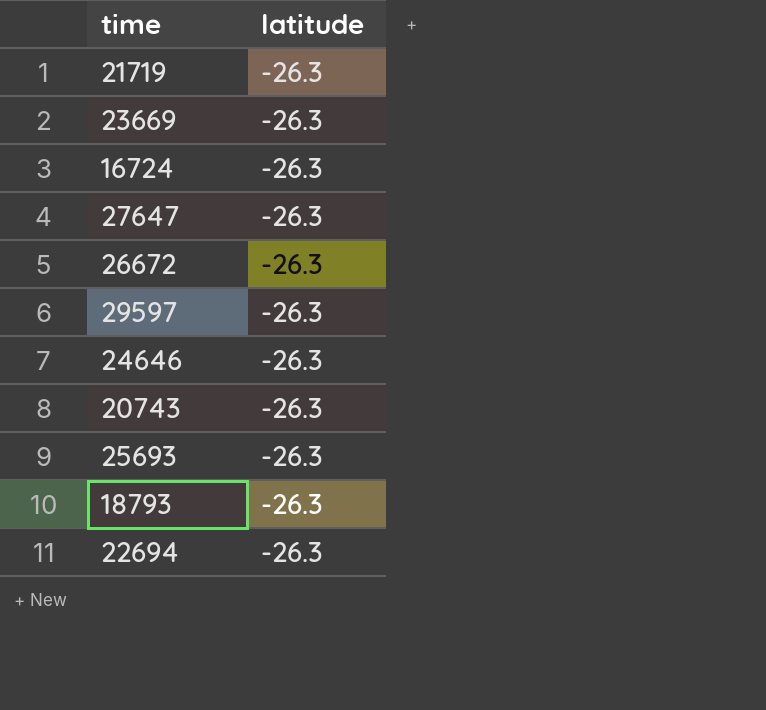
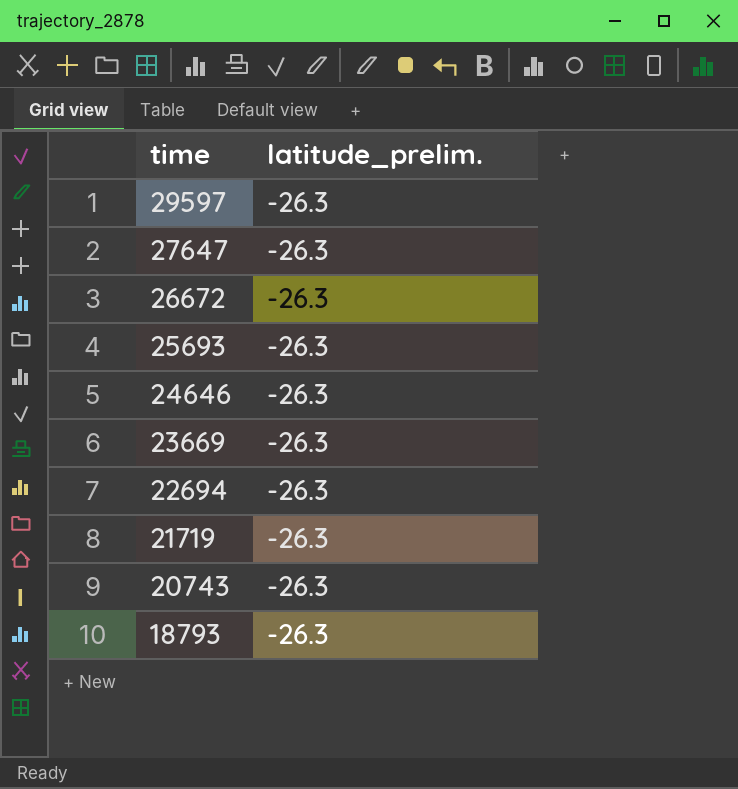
row order: none -> time descending
column name: latitude -> latitude_prelim.
row 16724: -26.3 -> none

